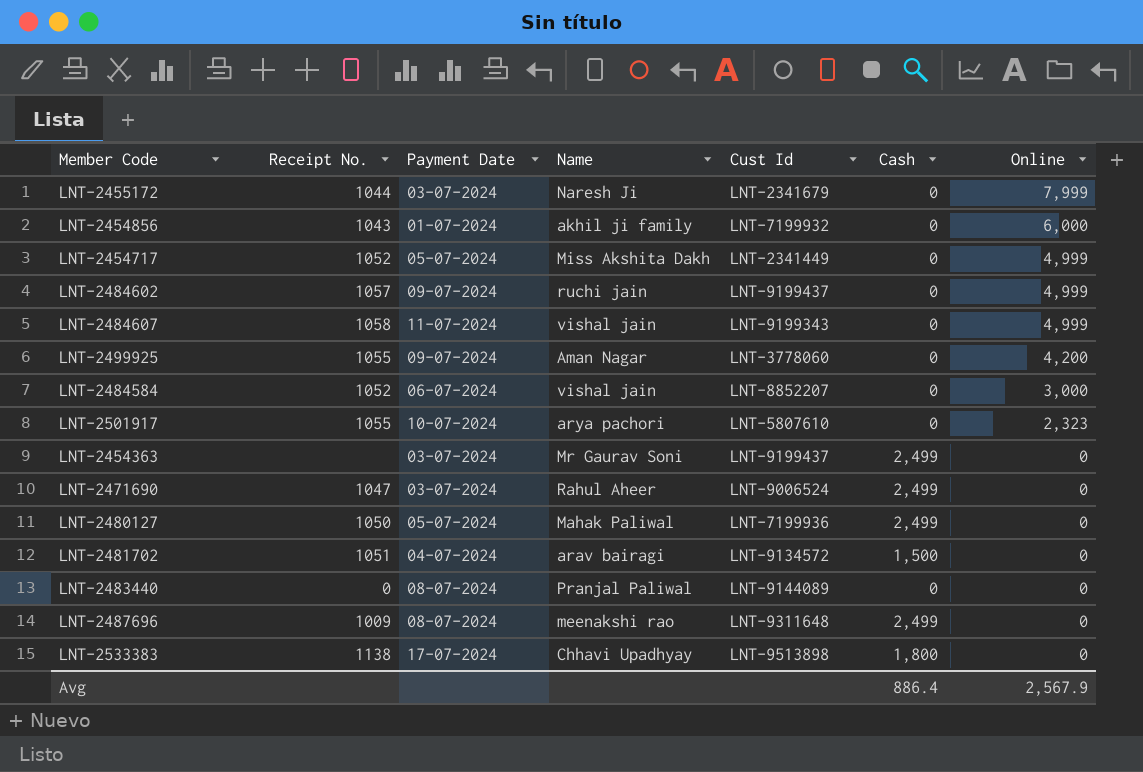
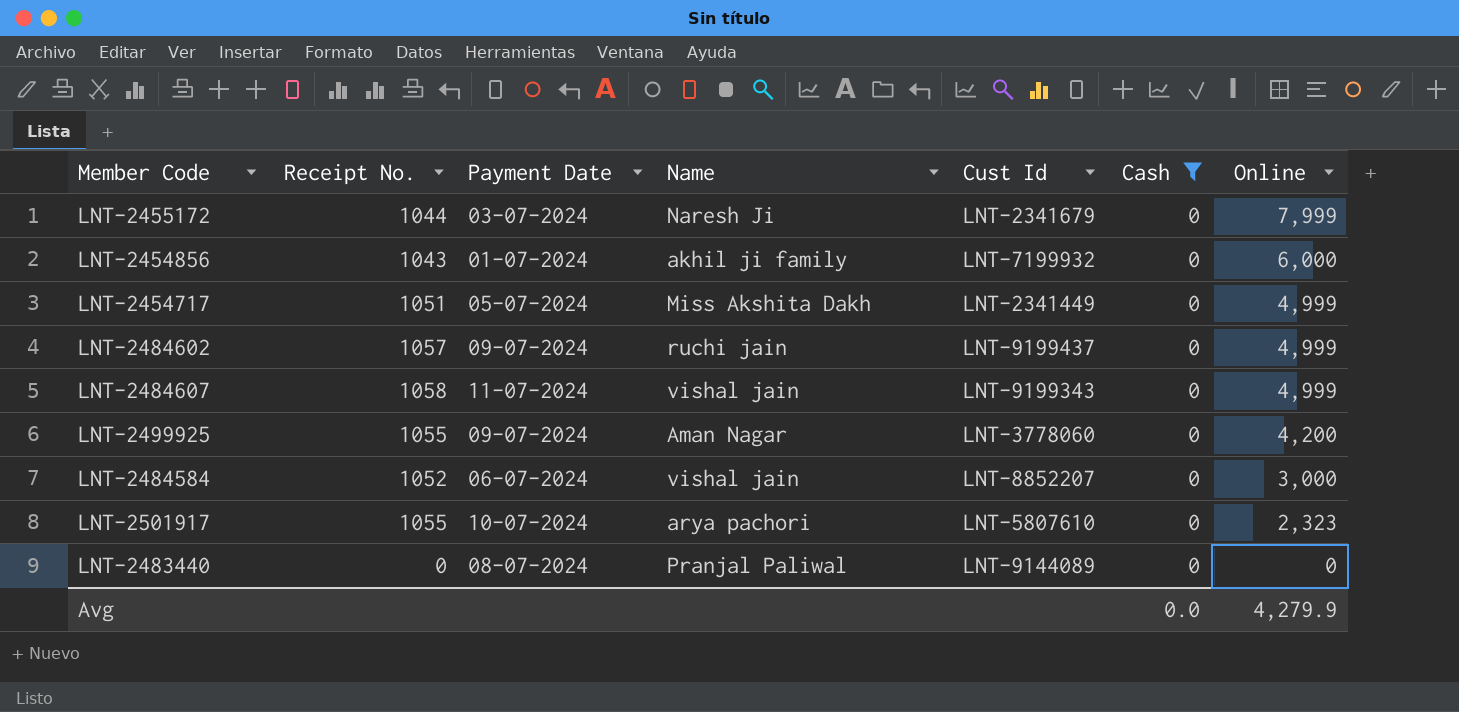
filter: none -> Cash = 0
LNT-2454717 | Receipt No.: 1052 -> 1051
Avg | Cash: 886.4 -> 0.0
Avg | Online: 2,567.9 -> 4,279.9

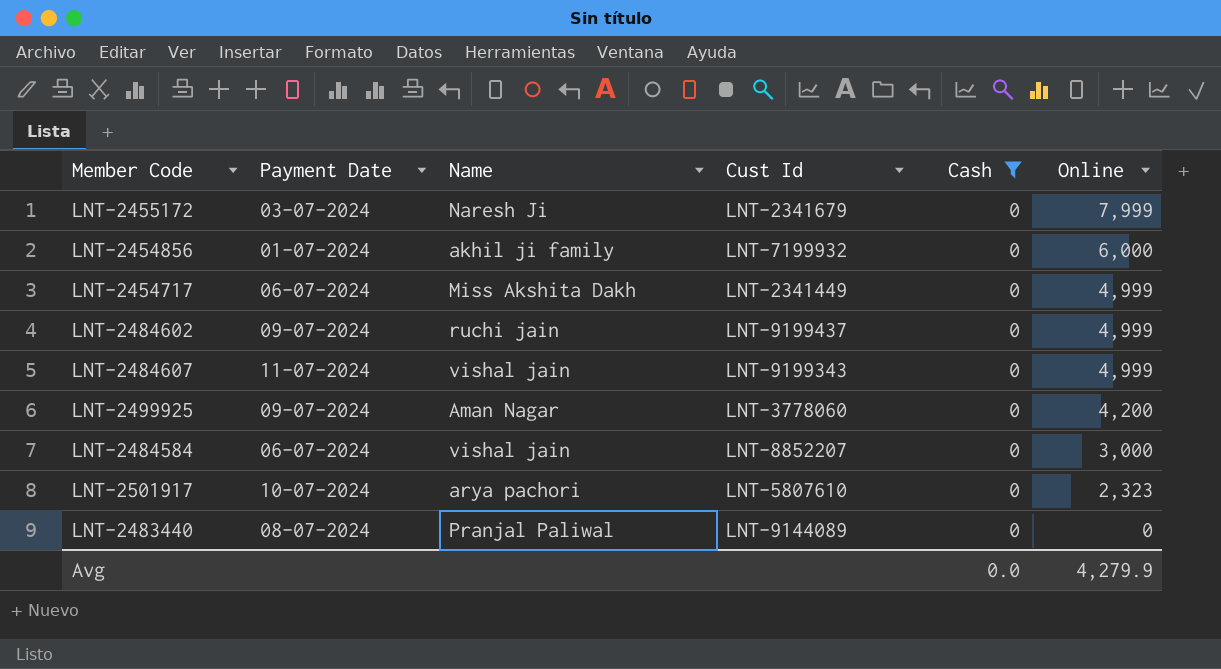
column Receipt No. | position: 2 -> none
LNT-2454717 | Payment Date: 05-07-2024 -> 06-07-2024

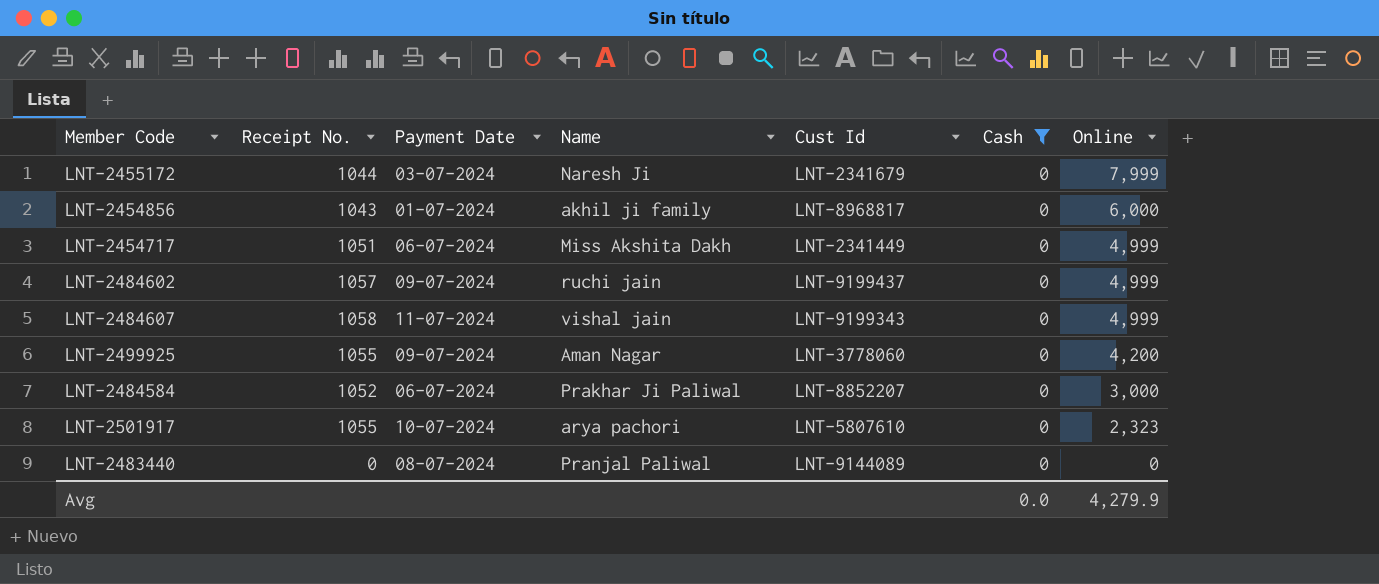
column Receipt No. | position: none -> 2
LNT-2454856 | Cust Id: LNT-7199932 -> LNT-8968817
LNT-2484584 | Name: vishal jain -> Prakhar Ji Paliwal

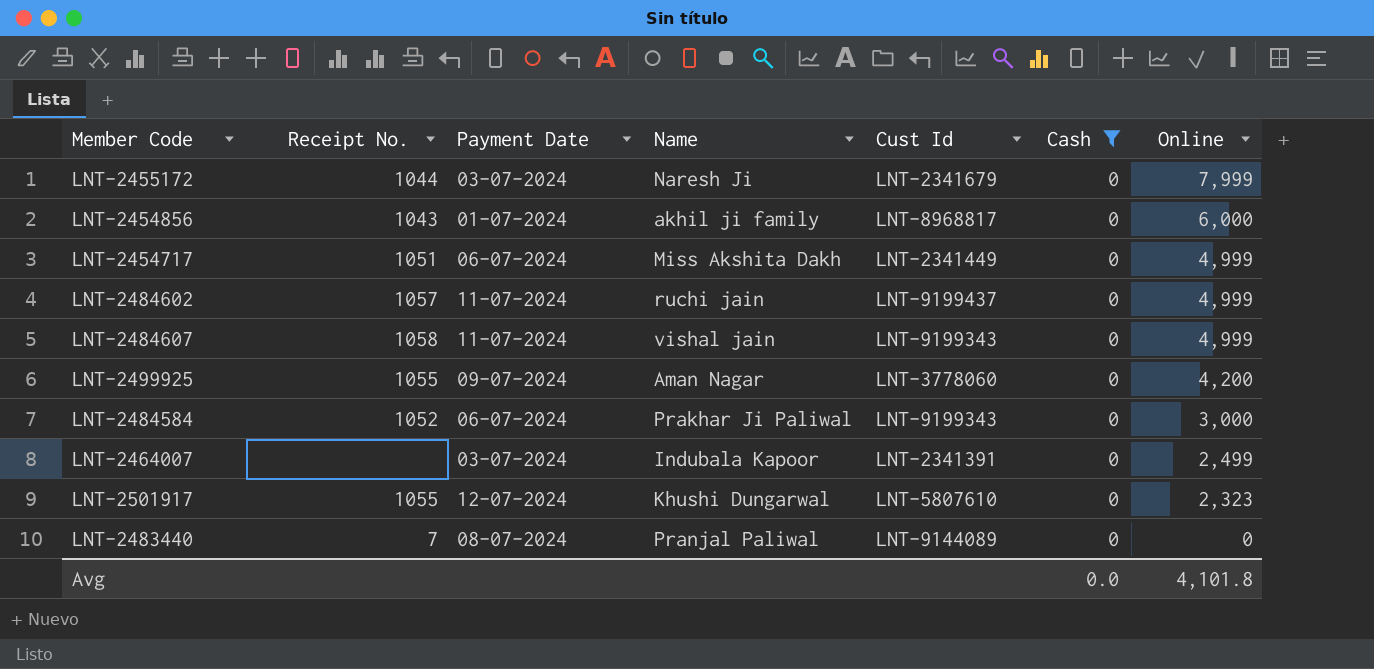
LNT-2484602 | Payment Date: 09-07-2024 -> 11-07-2024
LNT-2484584 | Cust Id: LNT-8852207 -> LNT-9199343
row LNT-2464007: none -> none | 03-07-2024 | Indubala Kapoor | LNT-2341391 | 0 | 2,499
LNT-2501917 | Payment Date: 10-07-2024 -> 12-07-2024
LNT-2501917 | Name: arya pachori -> Khushi Dungarwal
LNT-2483440 | Receipt No.: 0 -> 7
Avg | Online: 4,279.9 -> 4,101.8

